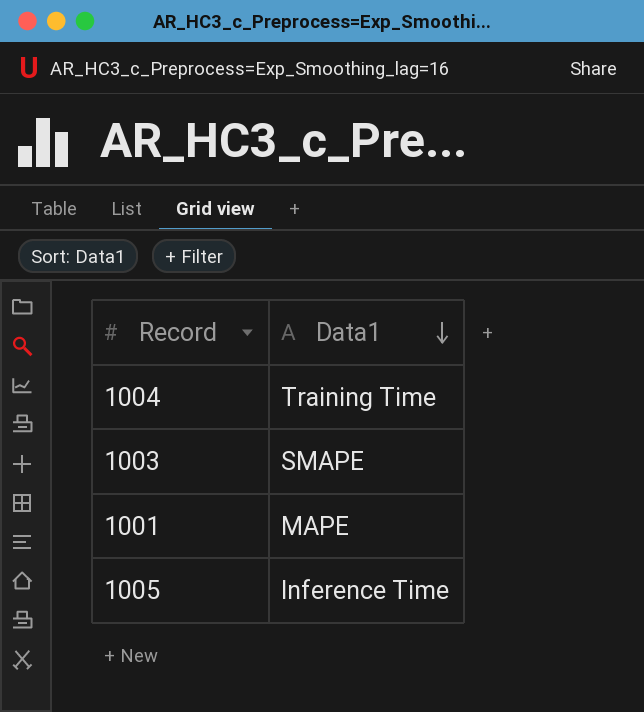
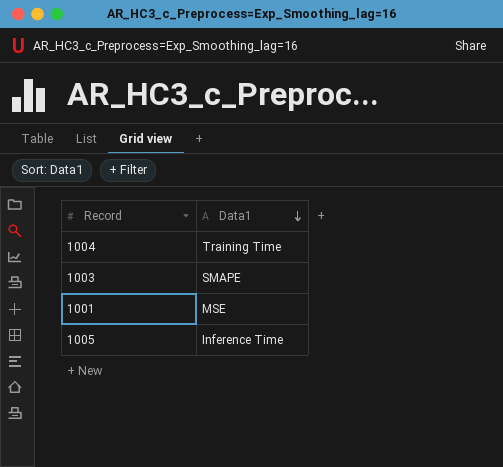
1001 | Data1: MAPE -> MSE

